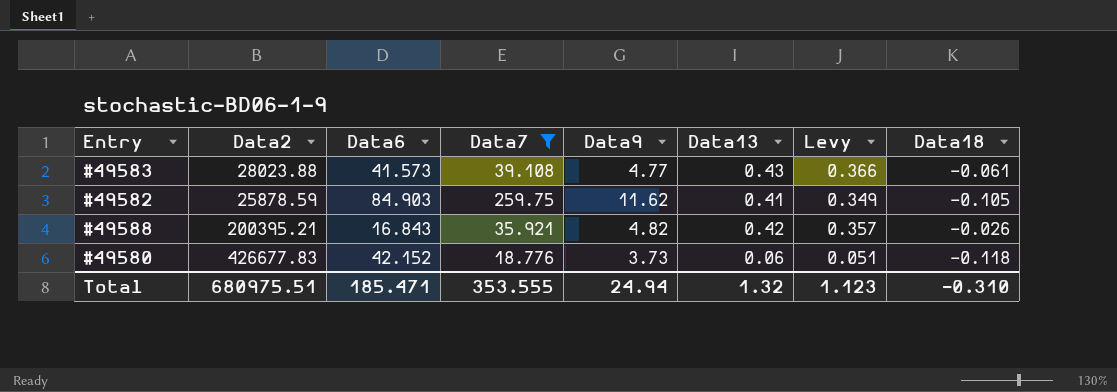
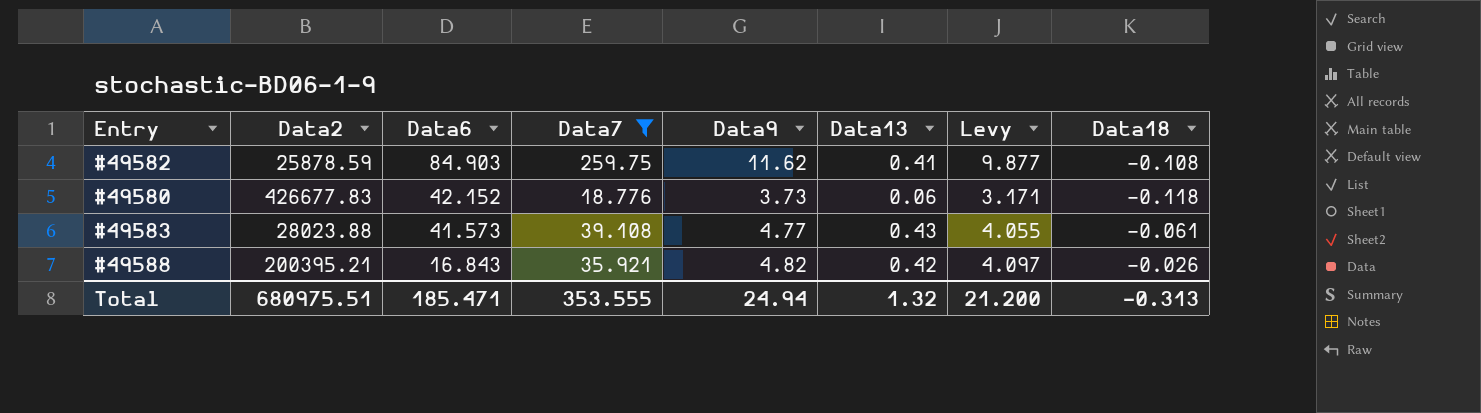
row order: none -> Data6 descending
column Levy | formula: [Data13] * 0.85 -> [Data9] * 0.85
#49582 | Data18: -0.105 -> -0.108
Total | Levy: 1.123 -> 21.200
Total | Data18: -0.310 -> -0.313

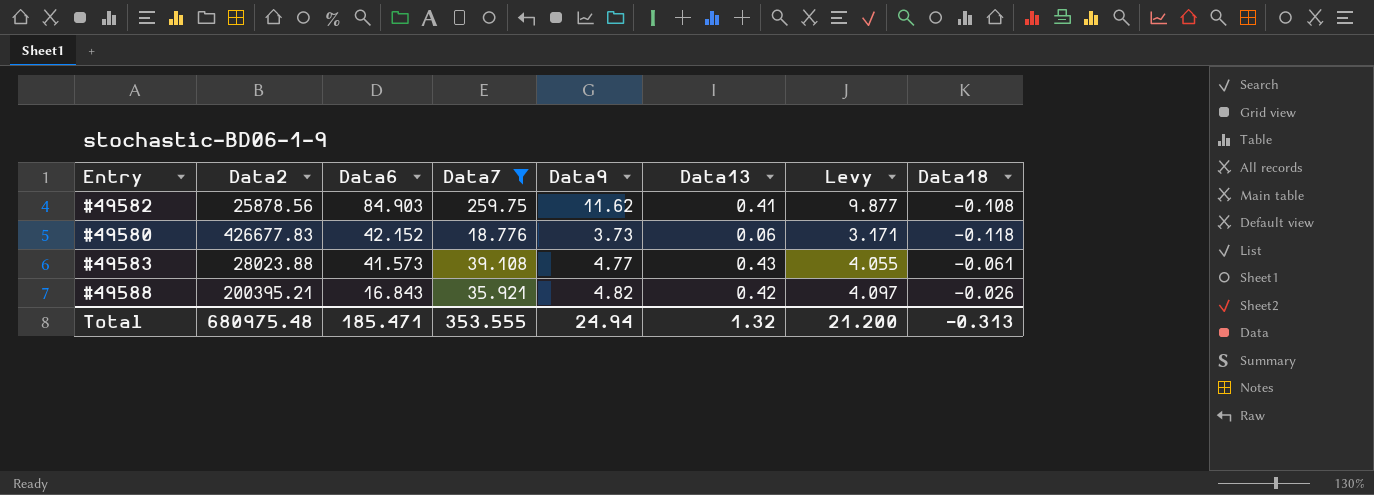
#49582 | Data2: 25878.59 -> 25878.56
Total | Data2: 680975.51 -> 680975.48

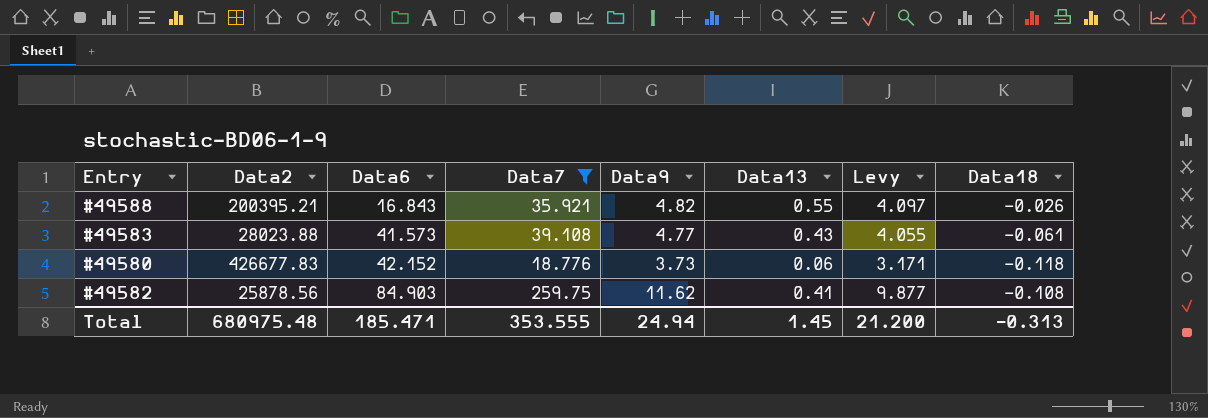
row order: Data6 descending -> Data6 ascending
#49588 | Data13: 0.42 -> 0.55
Total | Data13: 1.32 -> 1.45

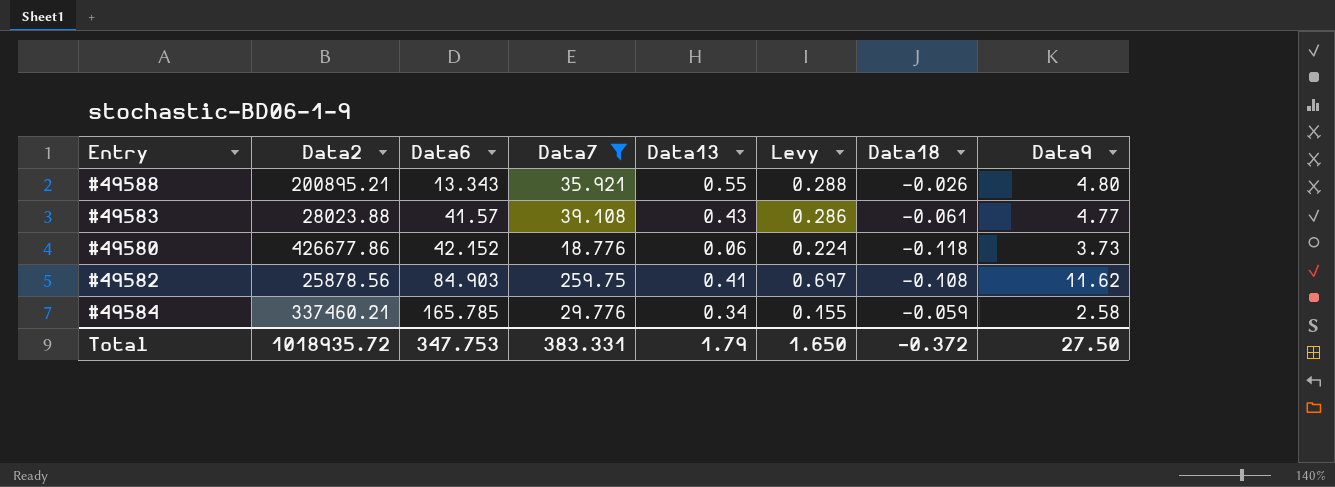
column Levy | formula: [Data9] * 0.85 -> [Data9] * 0.06
column Data9 | position: 5 -> 8
#49588 | Data2: 200395.21 -> 200895.21
#49588 | Data6: 16.843 -> 13.343
#49588 | Data9: 4.82 -> 4.80
#49583 | Data6: 41.573 -> 41.57
#49580 | Data2: 426677.83 -> 426677.86
row #49584: none -> 337460.21 | 165.785 | 29.776 | 0.34 | 0.155 | -0.059 | 2.58
Total | Data2: 680975.48 -> 1018935.72
Total | Data6: 185.471 -> 347.753
Total | Data7: 353.555 -> 383.331
Total | Data13: 1.45 -> 1.79
Total | Levy: 21.200 -> 1.650
Total | Data18: -0.313 -> -0.372
Total | Data9: 24.94 -> 27.50

